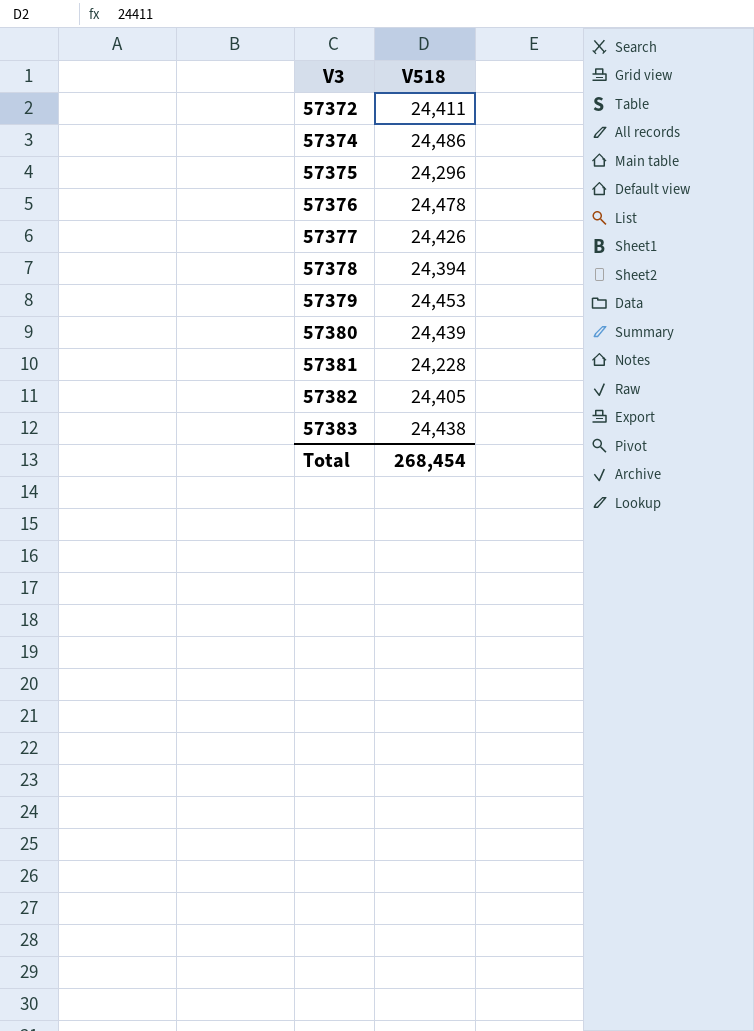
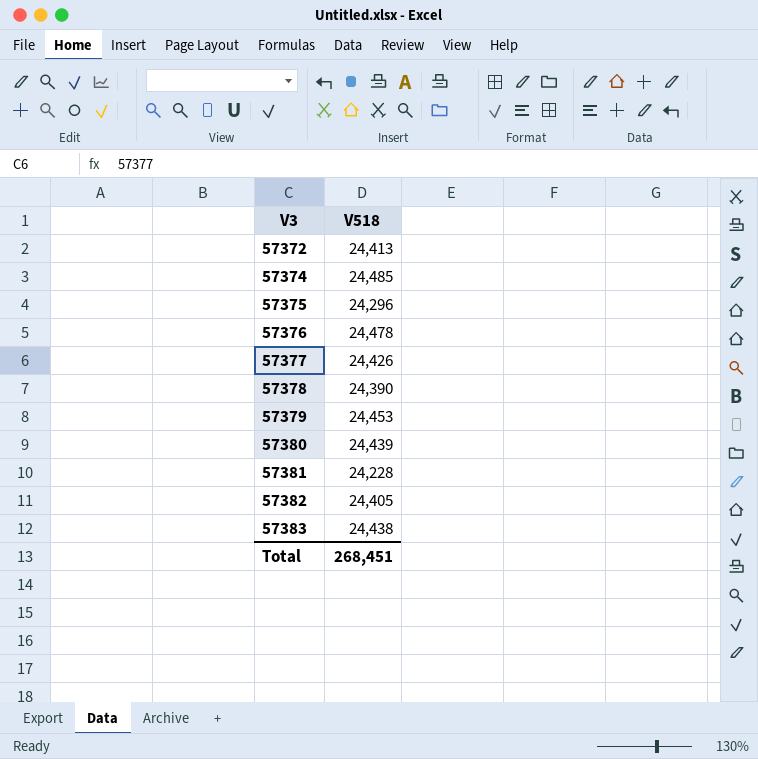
57372 | V518: 24,411 -> 24,413
57374 | V518: 24,486 -> 24,485
57378 | V518: 24,394 -> 24,390
Total | V518: 268,454 -> 268,451

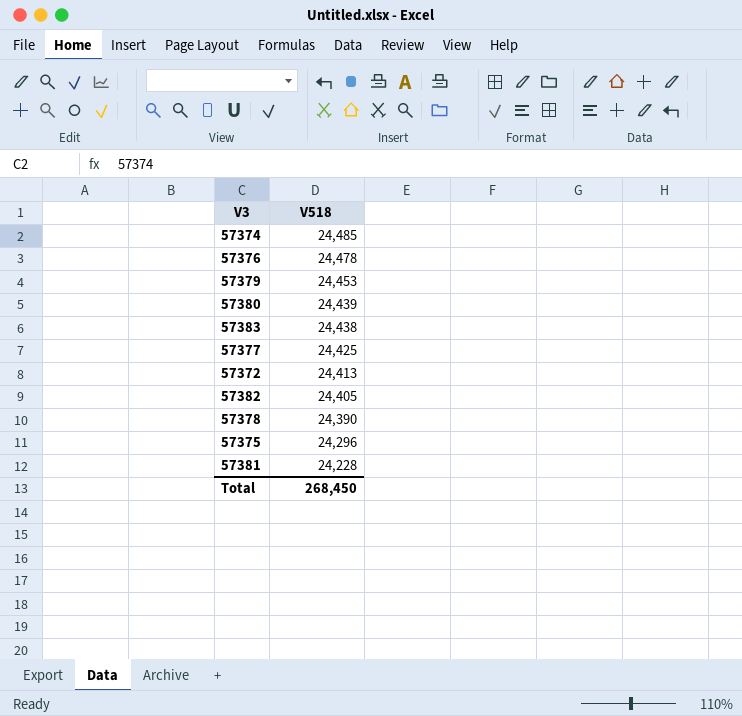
row order: V3 ascending -> V518 descending
57377 | V518: 24,426 -> 24,425
Total | V518: 268,451 -> 268,450

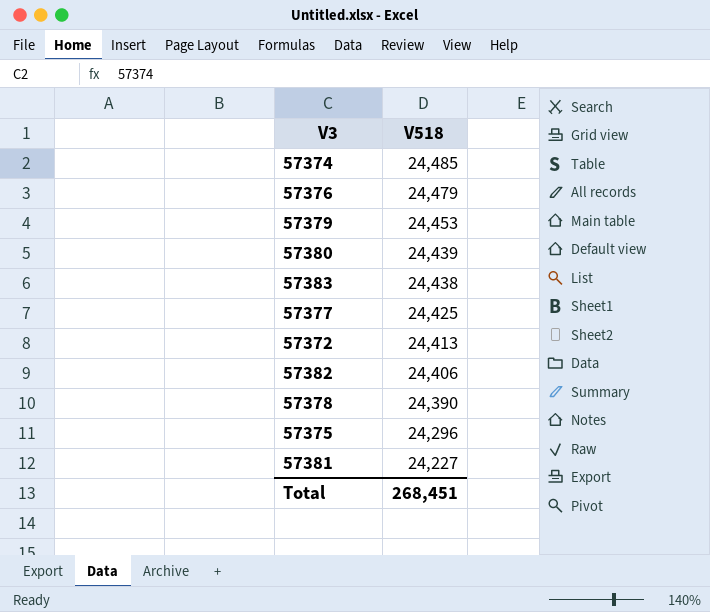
57376 | V518: 24,478 -> 24,479
57382 | V518: 24,405 -> 24,406
57381 | V518: 24,228 -> 24,227
Total | V518: 268,450 -> 268,451

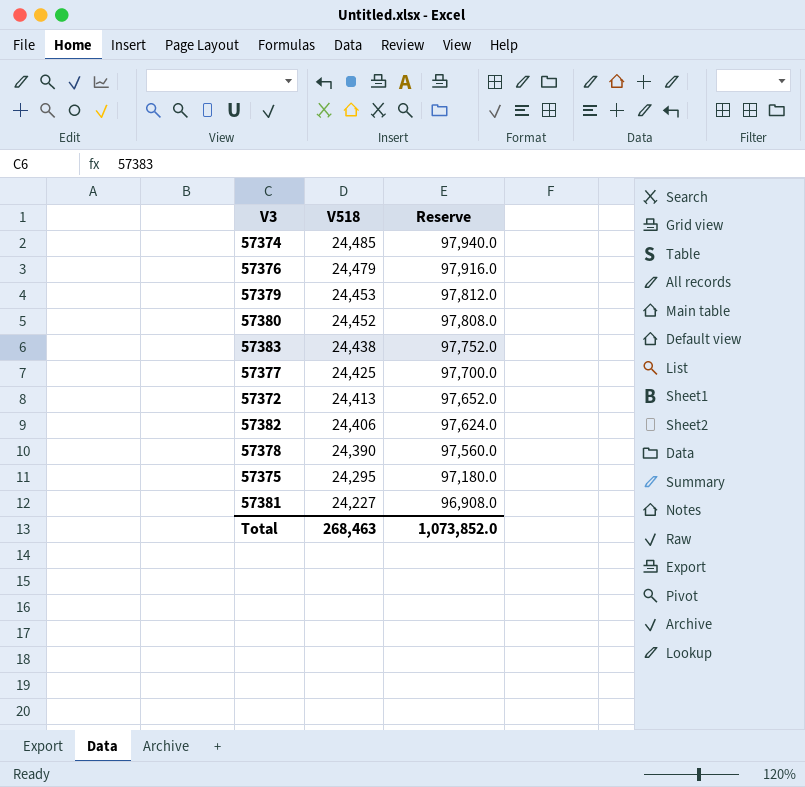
column Reserve | formula: none -> [V518] * 4
57380 | V518: 24,439 -> 24,452
57375 | V518: 24,296 -> 24,295
Total | V518: 268,451 -> 268,463

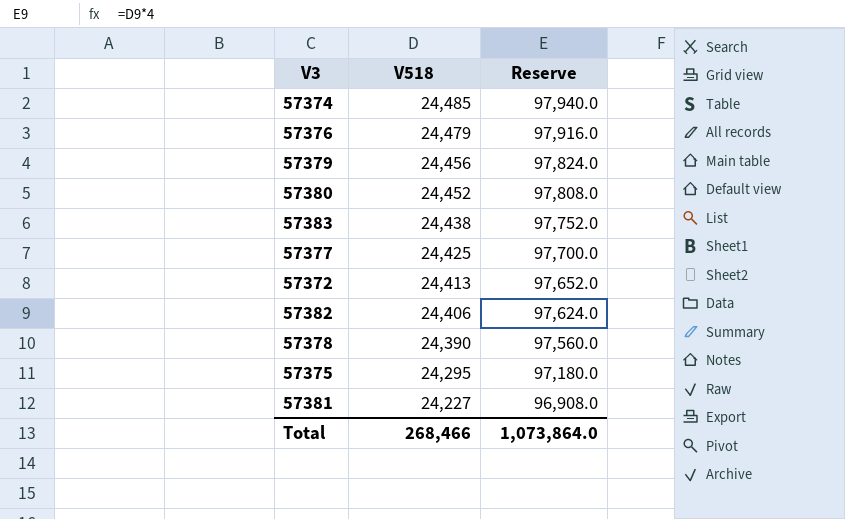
57379 | V518: 24,453 -> 24,456
57379 | Reserve: 97,812.0 -> 97,824.0
Total | V518: 268,463 -> 268,466
Total | Reserve: 1,073,852.0 -> 1,073,864.0

